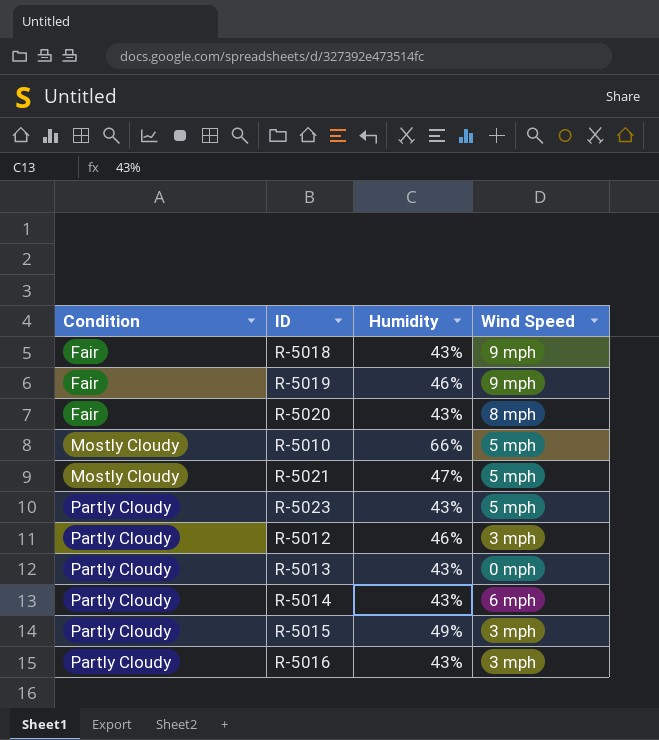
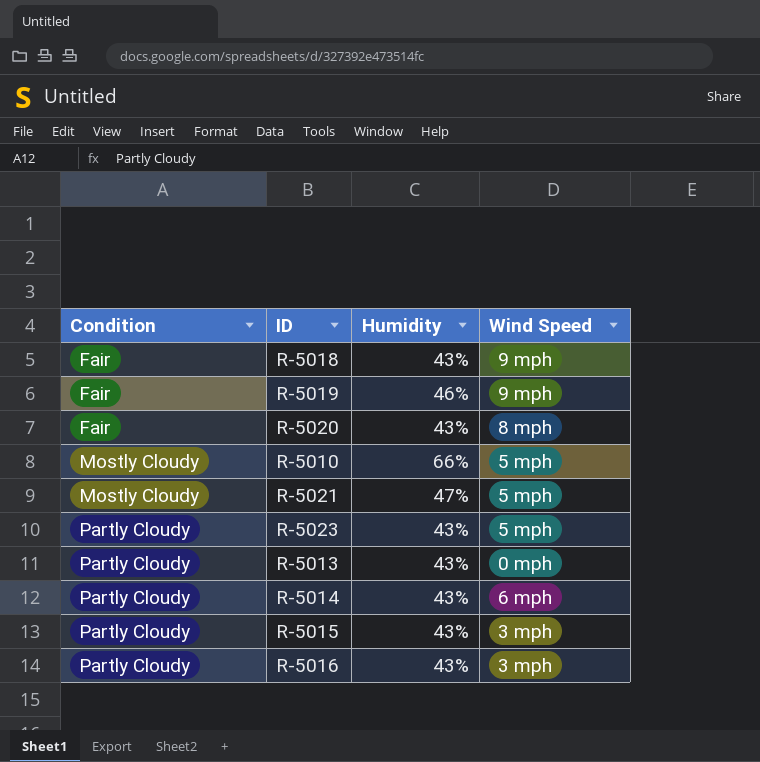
row R-5012: Partly Cloudy | 46% | 3 mph -> none
R-5015 | Humidity: 49% -> 43%

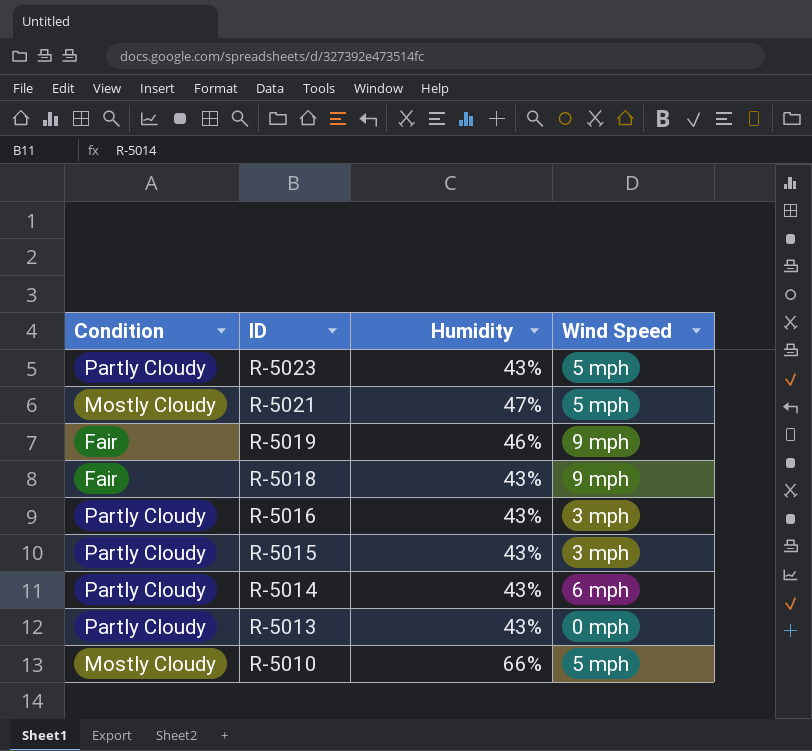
row order: Condition ascending -> ID descending
row R-5020: Fair | 43% | 8 mph -> none

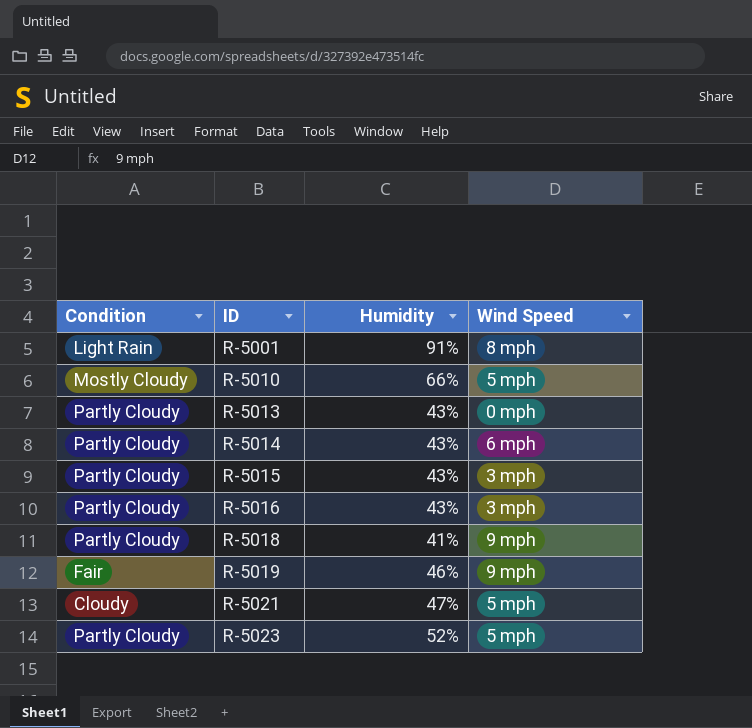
row order: ID descending -> ID ascending
row R-5001: none -> Light Rain | 91% | 8 mph
R-5018 | Condition: Fair -> Partly Cloudy
R-5018 | Humidity: 43% -> 41%
R-5021 | Condition: Mostly Cloudy -> Cloudy
R-5023 | Humidity: 43% -> 52%

